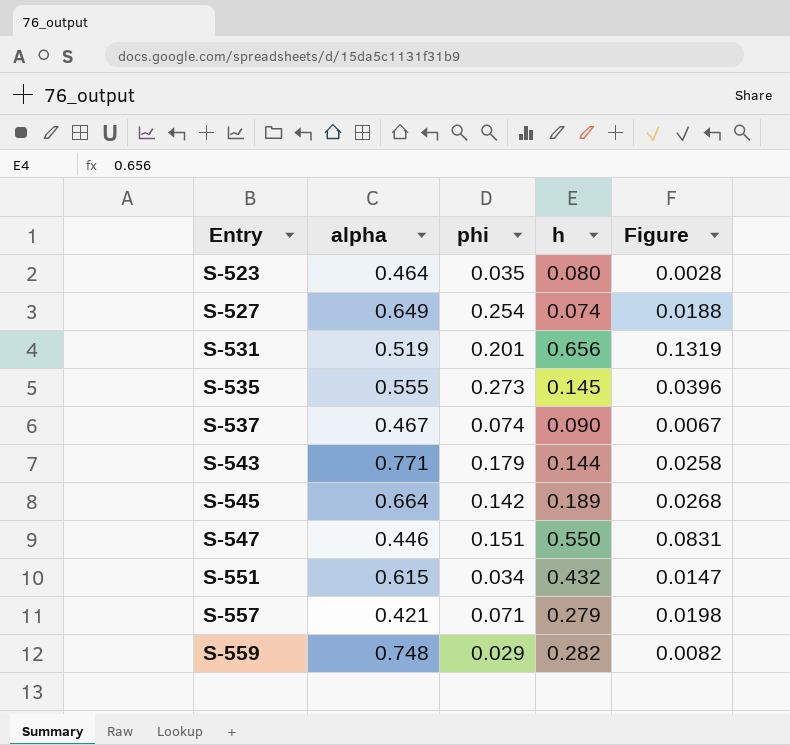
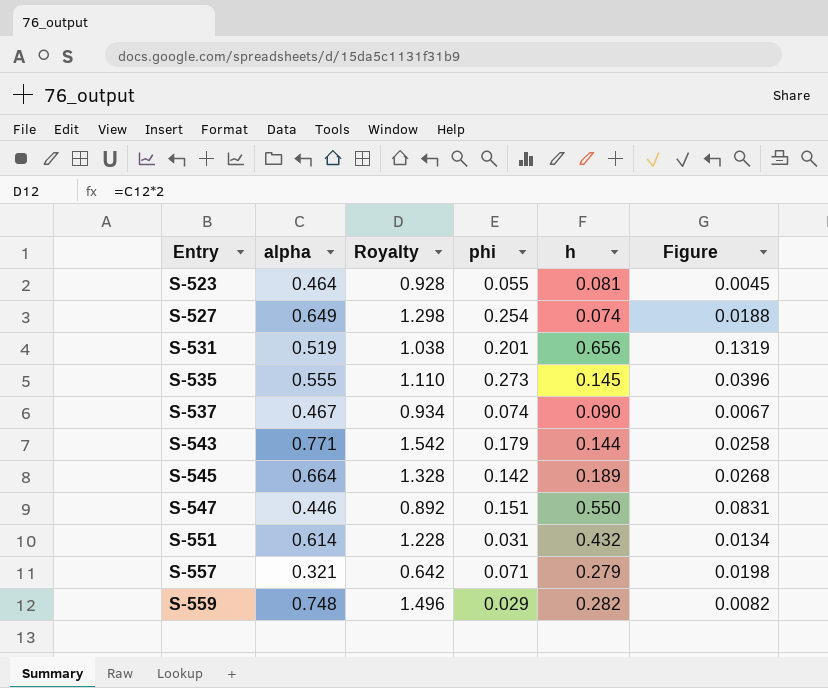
column Royalty | formula: none -> [alpha] * 2
S-523 | phi: 0.035 -> 0.055
S-523 | h: 0.080 -> 0.081
S-523 | Figure: 0.0028 -> 0.0045
S-551 | alpha: 0.615 -> 0.614
S-551 | phi: 0.034 -> 0.031
S-551 | Figure: 0.0147 -> 0.0134
S-557 | alpha: 0.421 -> 0.321

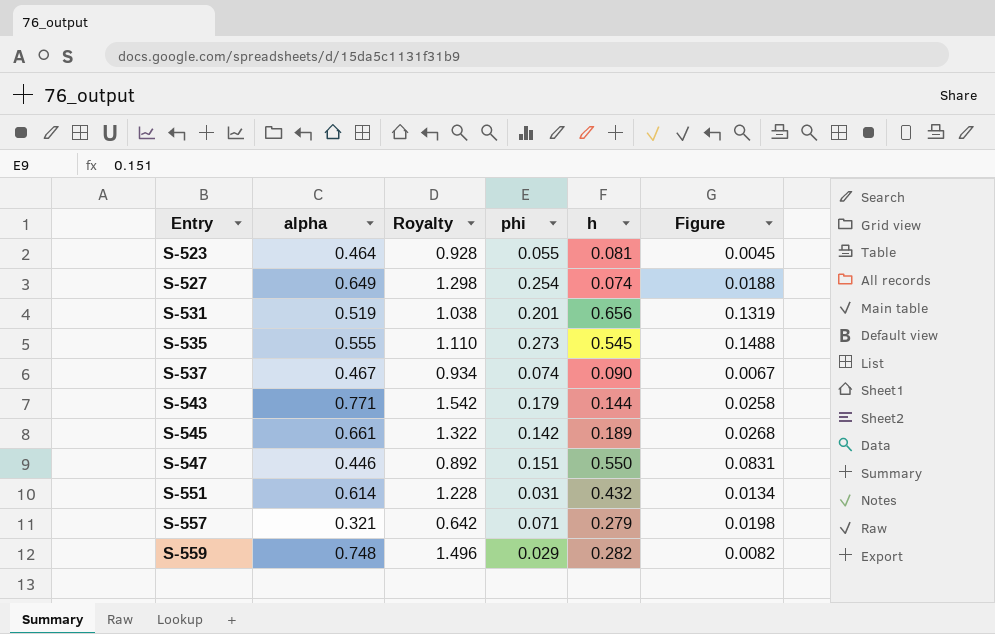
S-535 | h: 0.145 -> 0.545
S-535 | Figure: 0.0396 -> 0.1488
S-545 | alpha: 0.664 -> 0.661
S-545 | Royalty: 1.328 -> 1.322

